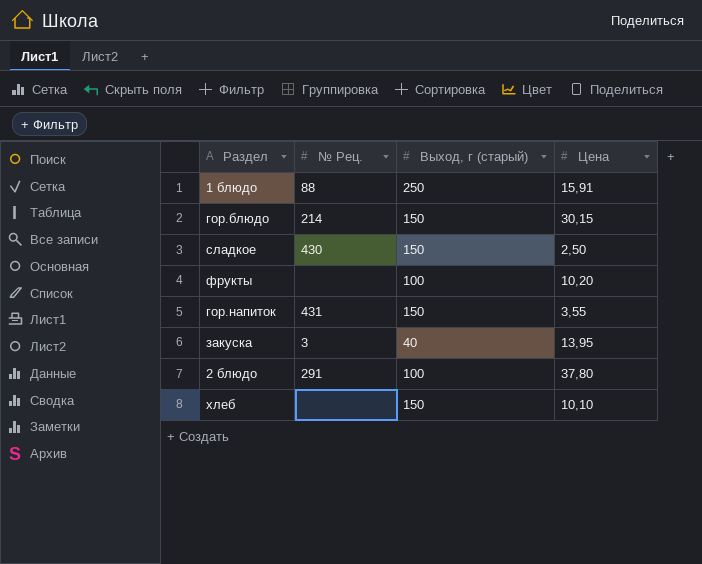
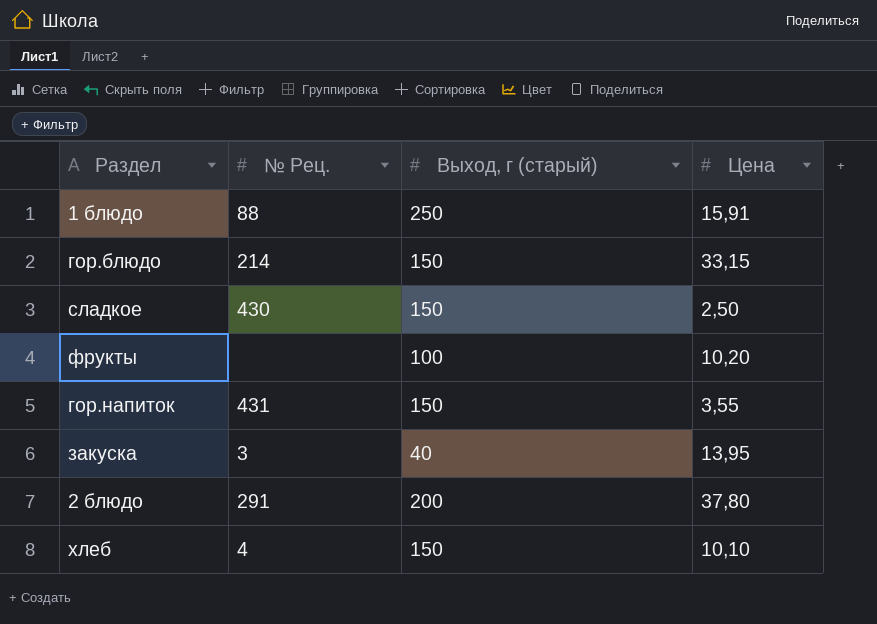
гор.блюдо | Цена: 30,15 -> 33,15
2 блюдо | Выход, г (старый): 100 -> 200
хлеб | № Рец.: none -> 4

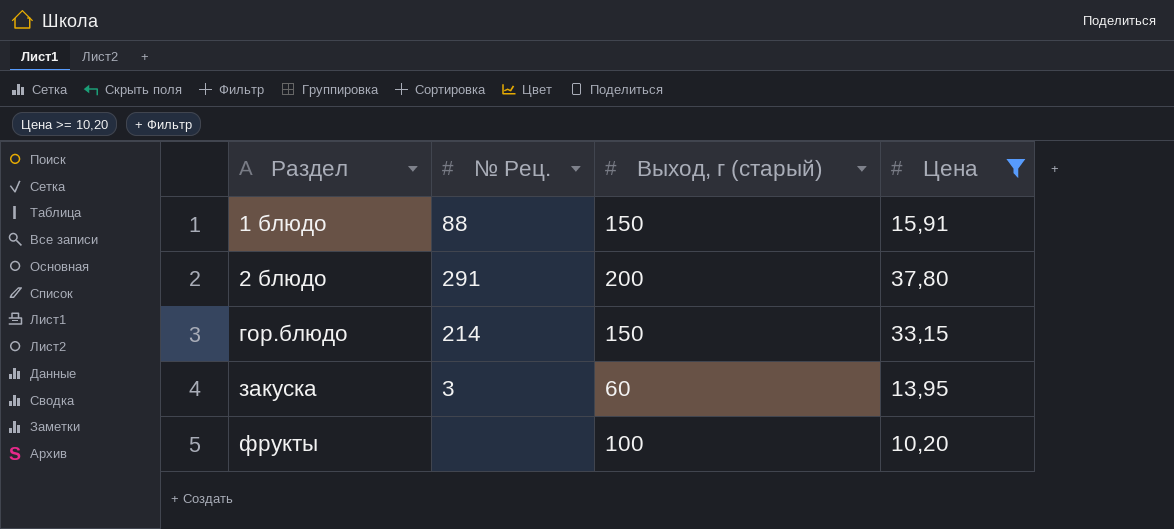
filter: none -> Цена >= 10,20
row order: none -> Раздел ascending
1 блюдо | Выход, г (старый): 250 -> 150
закуска | Выход, г (старый): 40 -> 60

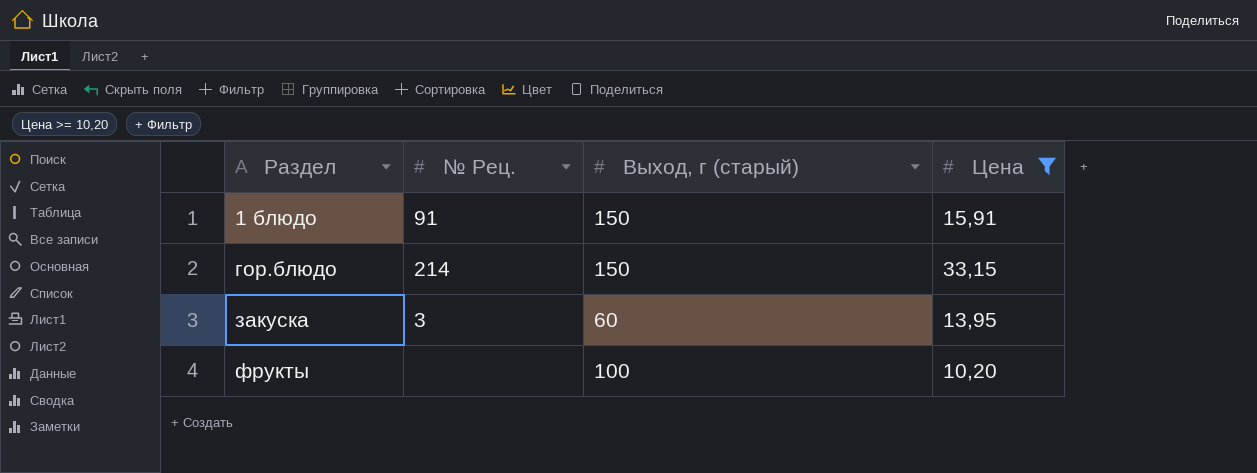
row 2 блюдо: 291 | 200 | 37,80 -> none
1 блюдо | № Рец.: 88 -> 91

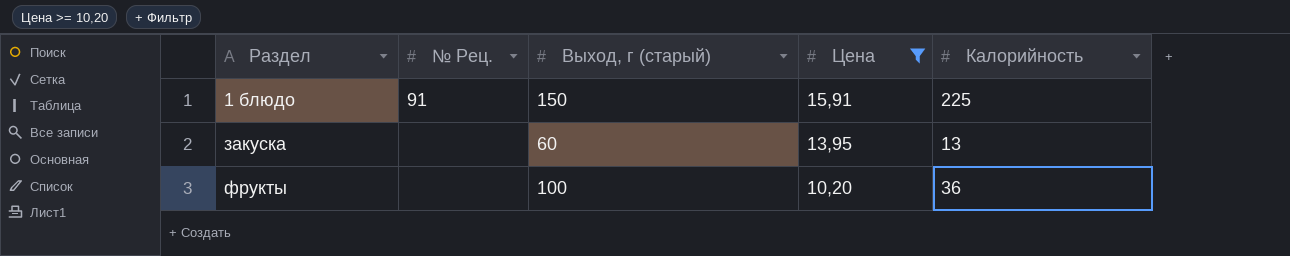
column Калорийность | position: none -> 5
row гор.блюдо: 214 | 150 | 33,15 -> none
закуска | № Рец.: 3 -> none

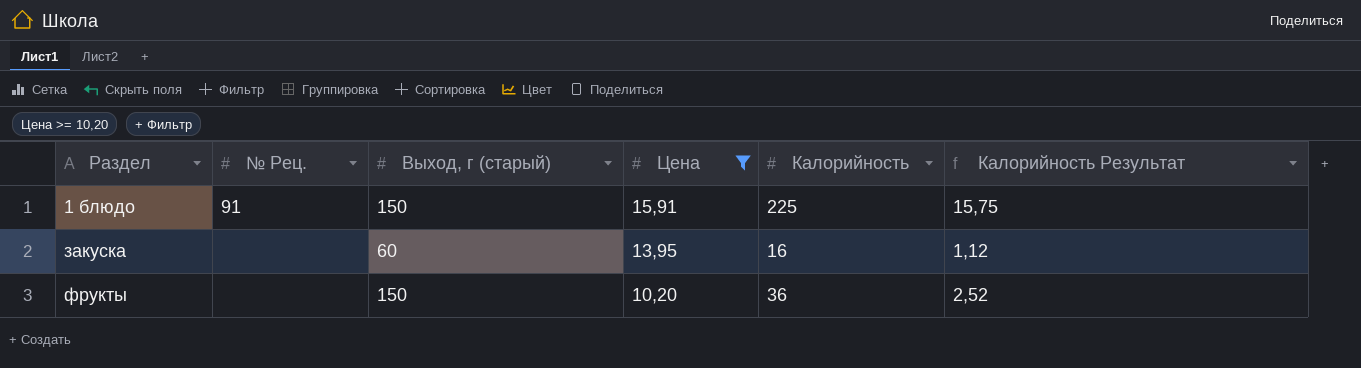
column Калорийность Результат | formula: none -> [Калорийность] * 0,07
закуска | Калорийность: 13 -> 16
фрукты | Выход, г (старый): 100 -> 150

